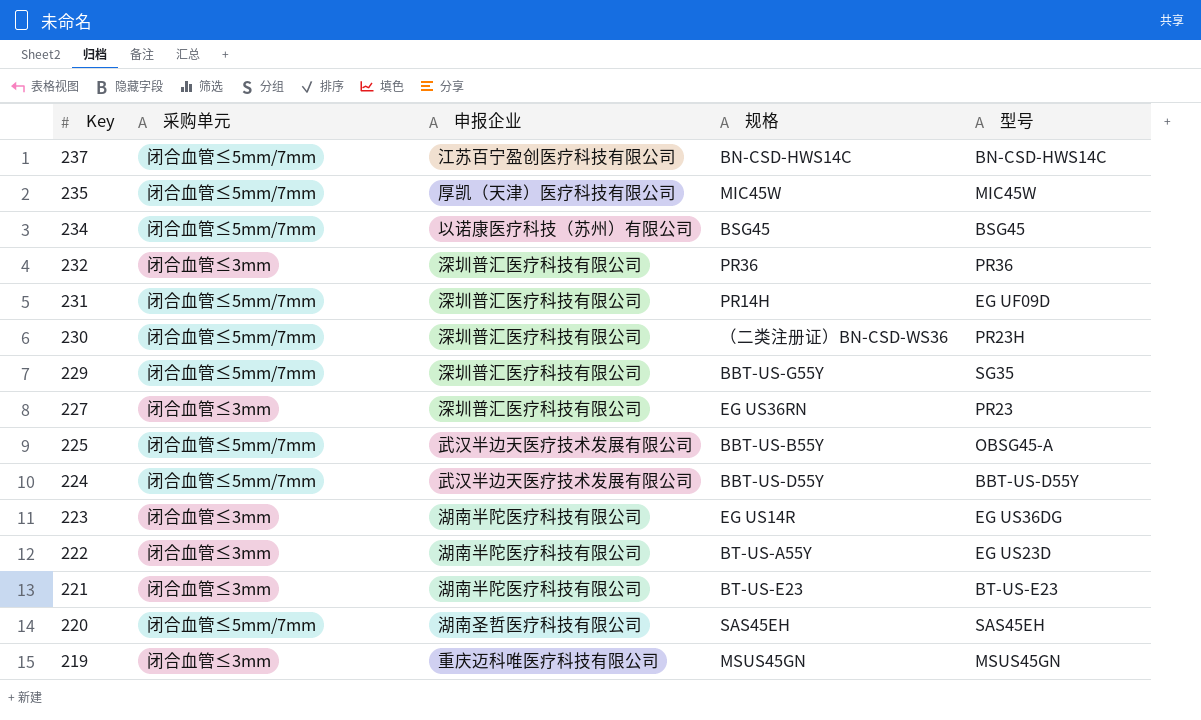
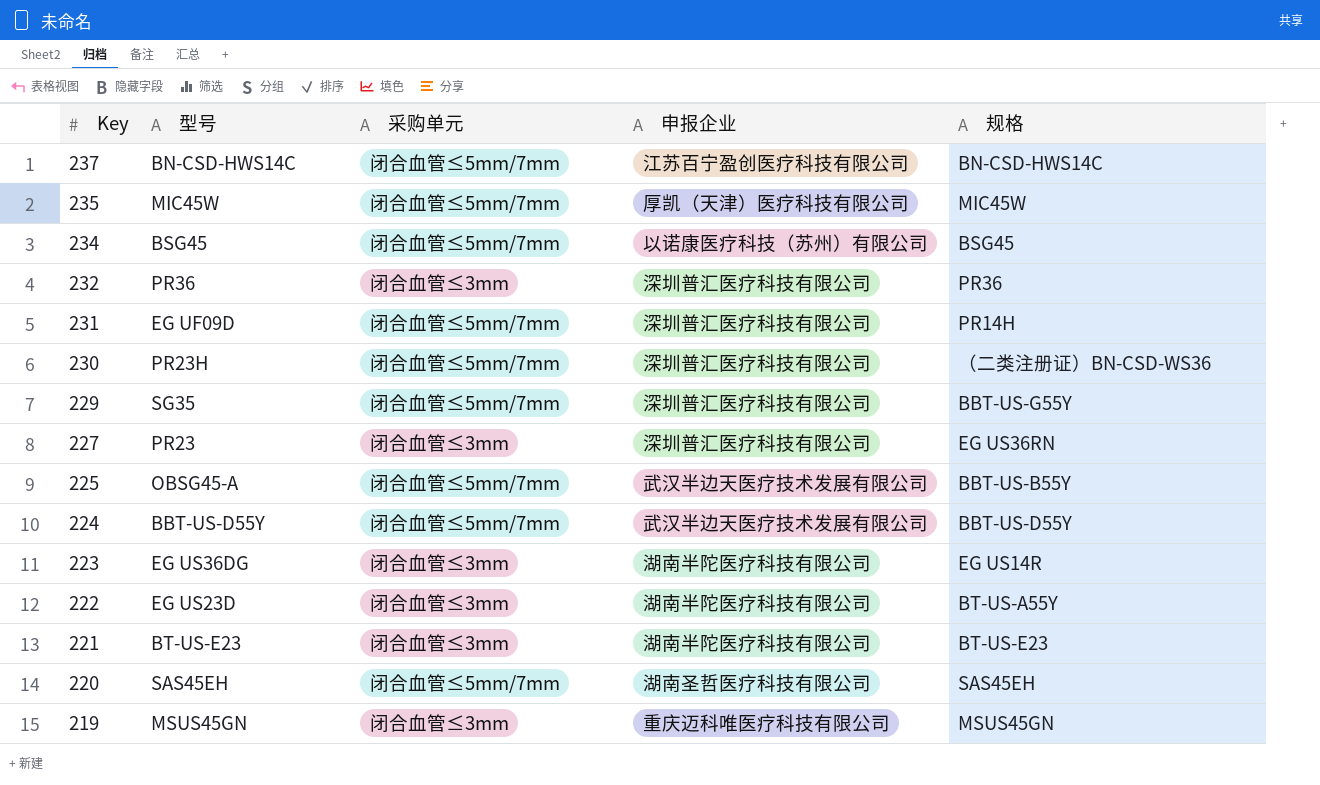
column 型号 | position: 5 -> 2

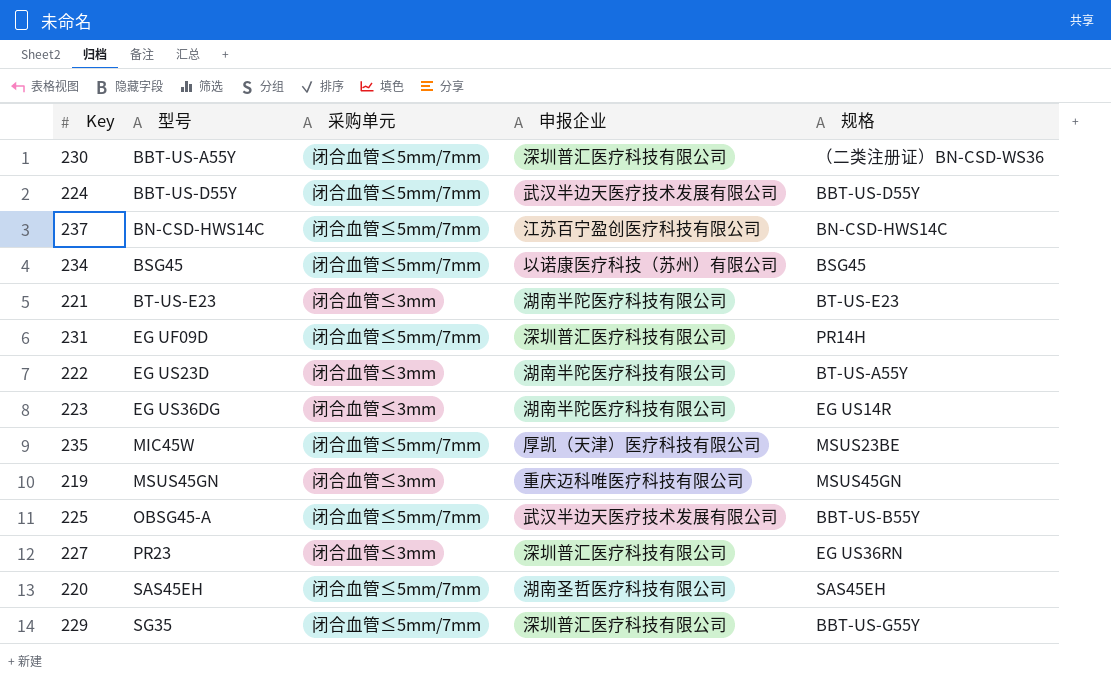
row order: Key descending -> 型号 ascending
row 232: PR36 | 闭合血管≤3mm | 深圳普汇医疗科技有限公司 | PR36 -> none
230 | 型号: PR23H -> BBT-US-A55Y
235 | 规格: MIC45W -> MSUS23BE

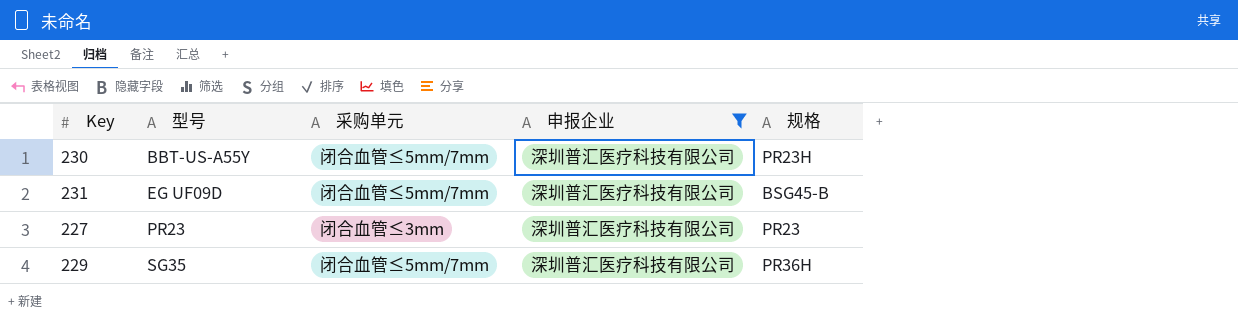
filter: none -> 申报企业 = 深圳普汇医疗科技有限公司
230 | 规格: （二类注册证）BN-CSD-WS36 -> PR23H
231 | 规格: PR14H -> BSG45-B
227 | 规格: EG US36RN -> PR23
229 | 规格: BBT-US-G55Y -> PR36H

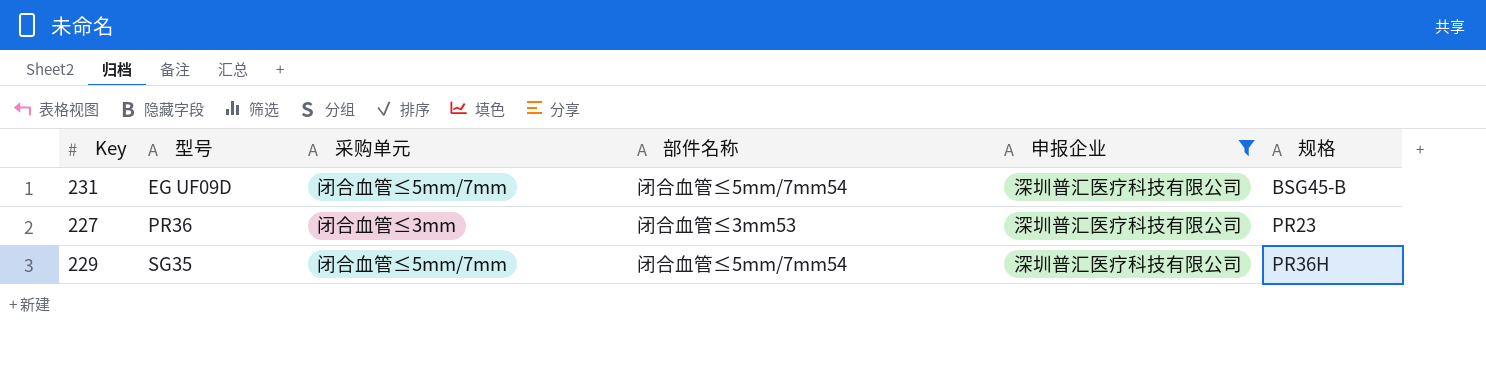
column 部件名称 | position: none -> 4
row 230: BBT-US-A55Y | 闭合血管≤5mm/7mm | 深圳普汇医疗科技有限公司 | PR23H -> none
227 | 型号: PR23 -> PR36

